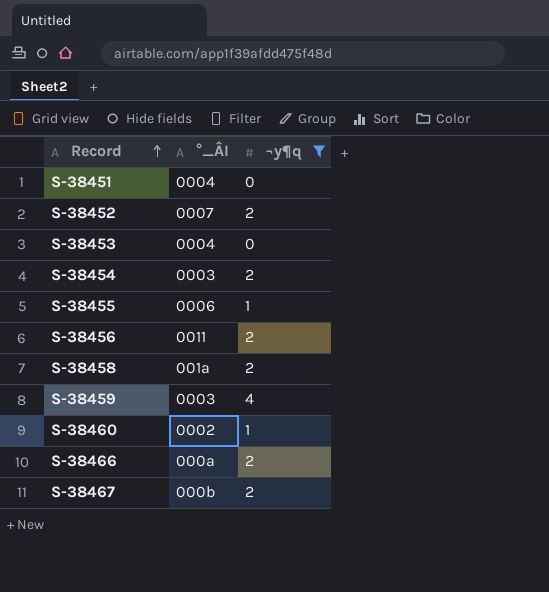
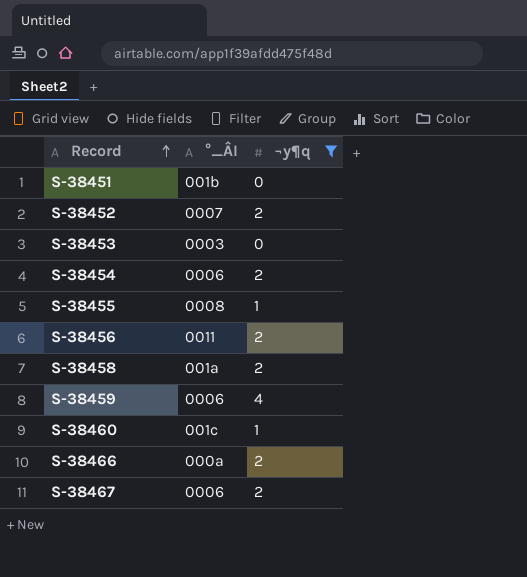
S-38451 | °_ÂI: 0004 -> 001b
S-38453 | °_ÂI: 0004 -> 0003
S-38454 | °_ÂI: 0003 -> 0006
S-38455 | °_ÂI: 0006 -> 0008
S-38459 | °_ÂI: 0003 -> 0006
S-38460 | °_ÂI: 0002 -> 001c
S-38467 | °_ÂI: 000b -> 0006

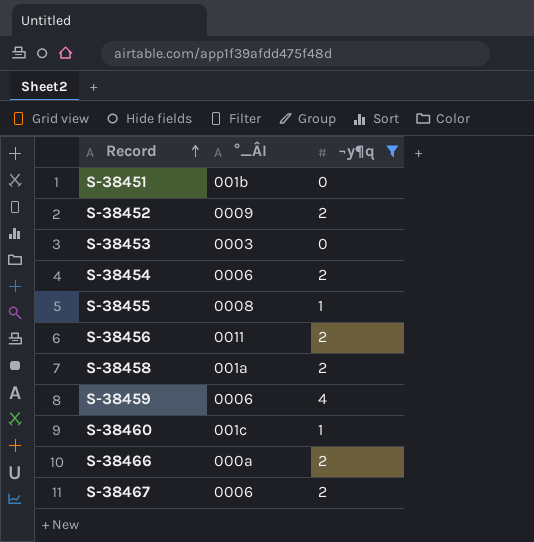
S-38452 | °_ÂI: 0007 -> 0009

